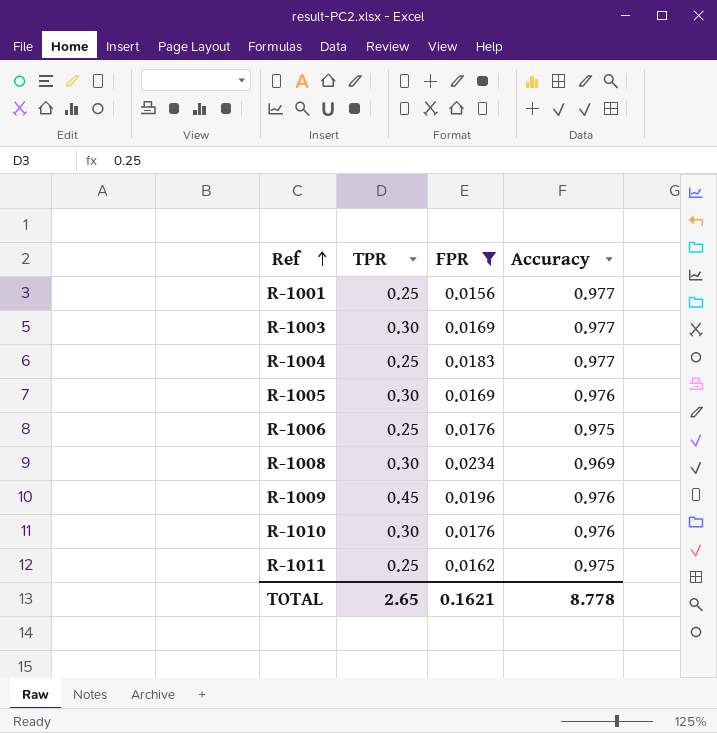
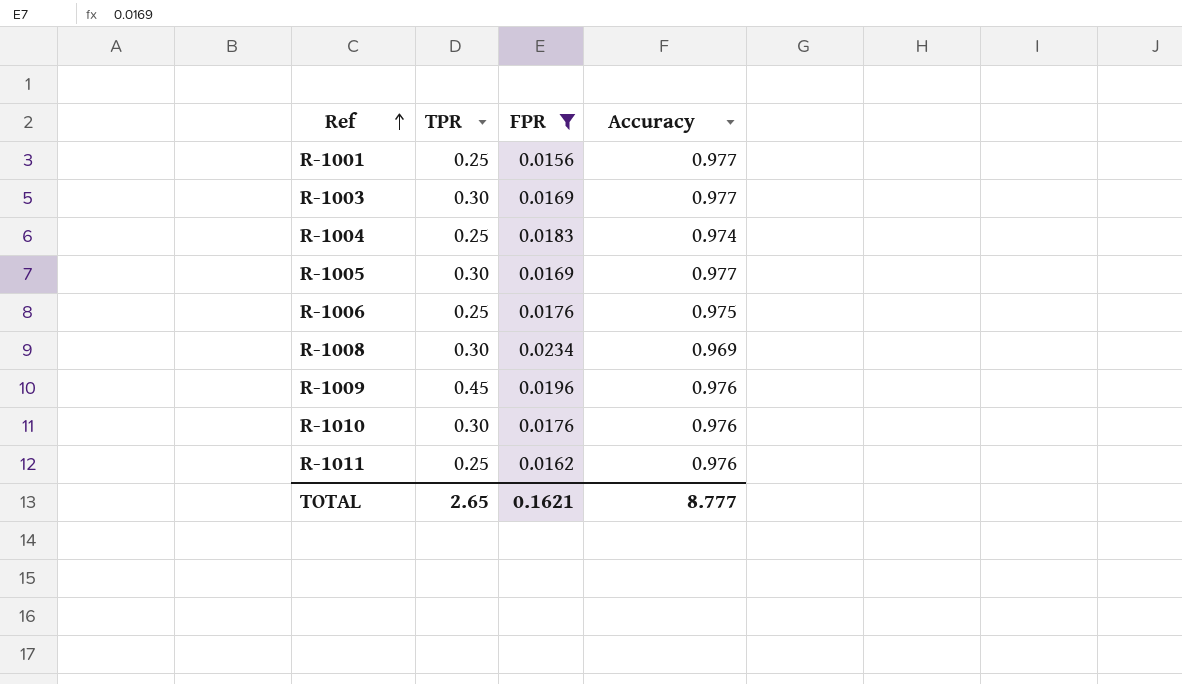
R-1004 | Accuracy: 0.977 -> 0.974
R-1005 | Accuracy: 0.976 -> 0.977
R-1011 | Accuracy: 0.975 -> 0.976
TOTAL | Accuracy: 8.778 -> 8.777

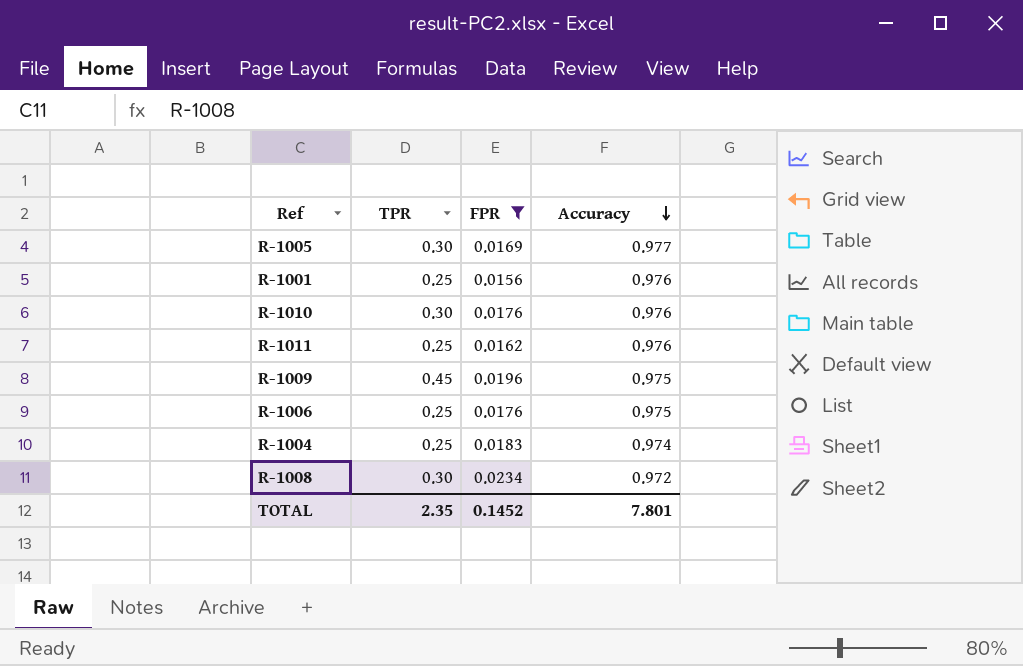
row order: Ref ascending -> Accuracy descending
row R-1003: 0.30 | 0.0169 | 0.977 -> none
R-1001 | Accuracy: 0.977 -> 0.976
R-1009 | Accuracy: 0.976 -> 0.975
R-1008 | Accuracy: 0.969 -> 0.972
TOTAL | TPR: 2.65 -> 2.35
TOTAL | FPR: 0.1621 -> 0.1452
TOTAL | Accuracy: 8.777 -> 7.801

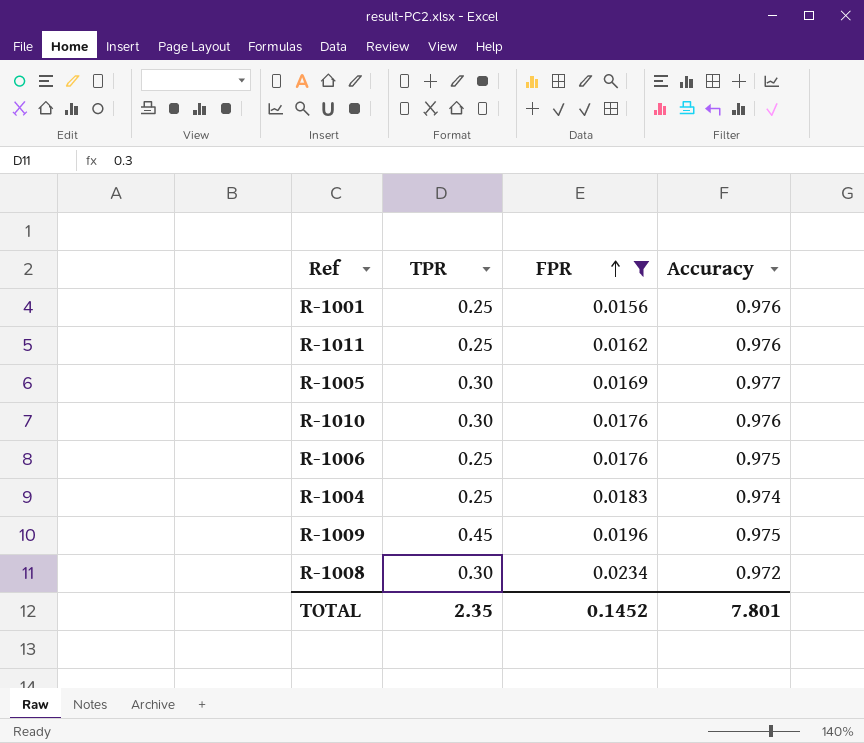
row order: Accuracy descending -> FPR ascending

